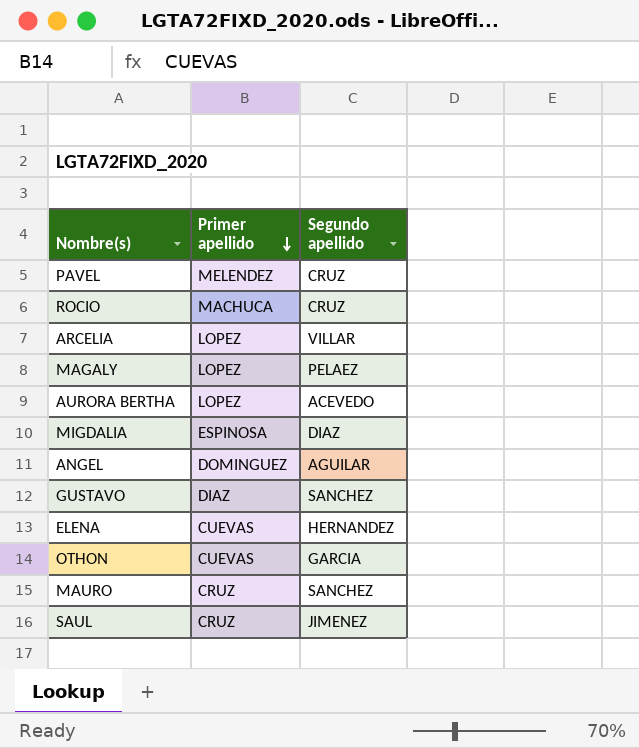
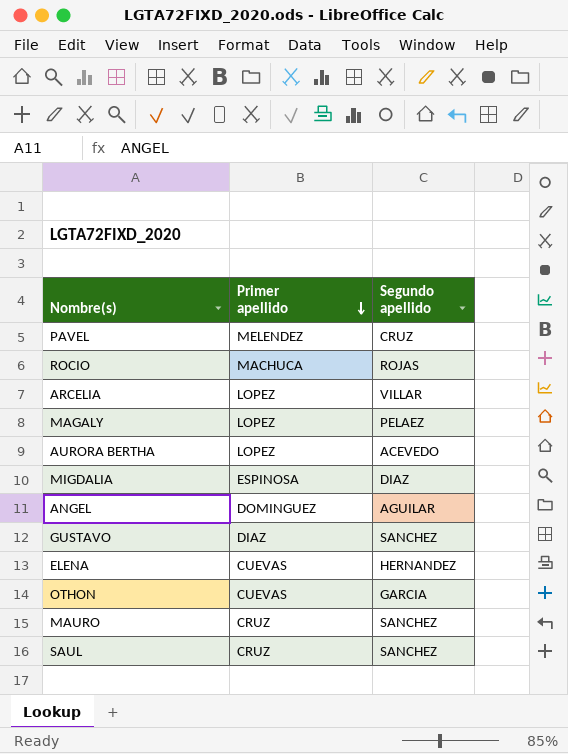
ROCIO | Segundo apellido: CRUZ -> ROJAS
SAUL | Segundo apellido: JIMENEZ -> SANCHEZ

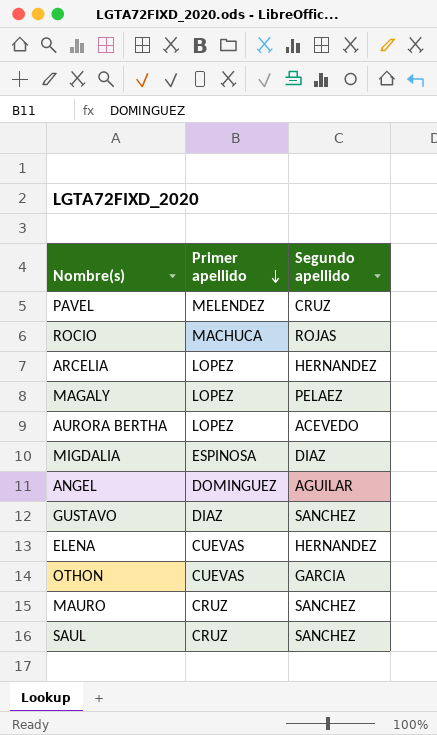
ARCELIA | Segundo apellido: VILLAR -> HERNANDEZ

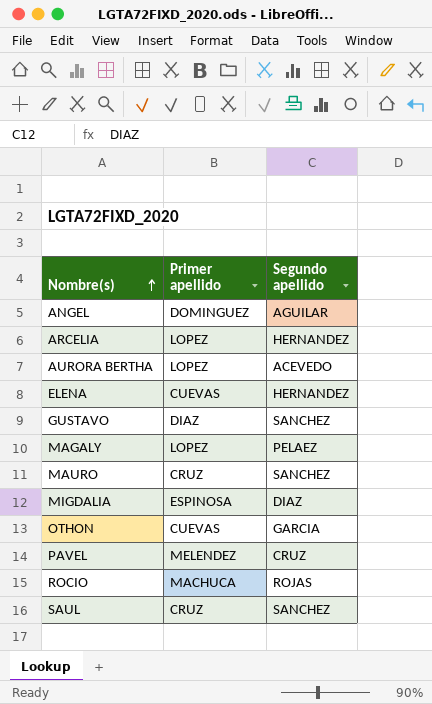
row order: Primer apellido descending -> Nombre(s) ascending

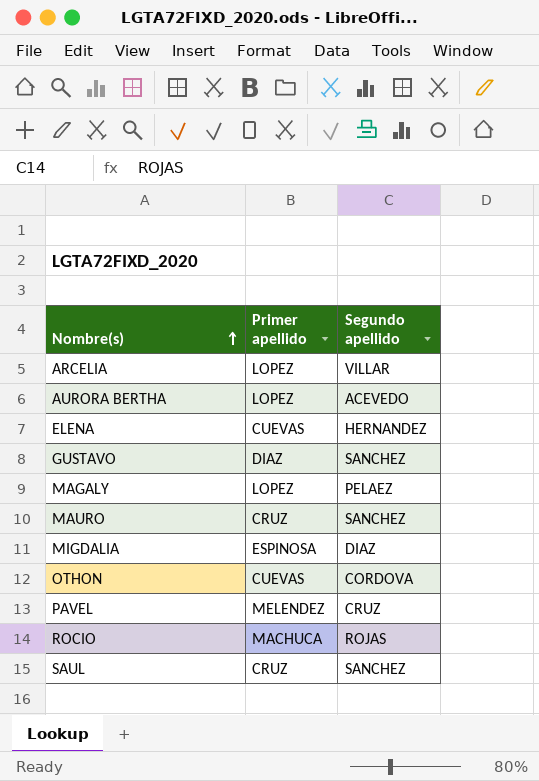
row ANGEL: DOMINGUEZ | AGUILAR -> none
ARCELIA | Segundo apellido: HERNANDEZ -> VILLAR
OTHON | Segundo apellido: GARCIA -> CORDOVA

